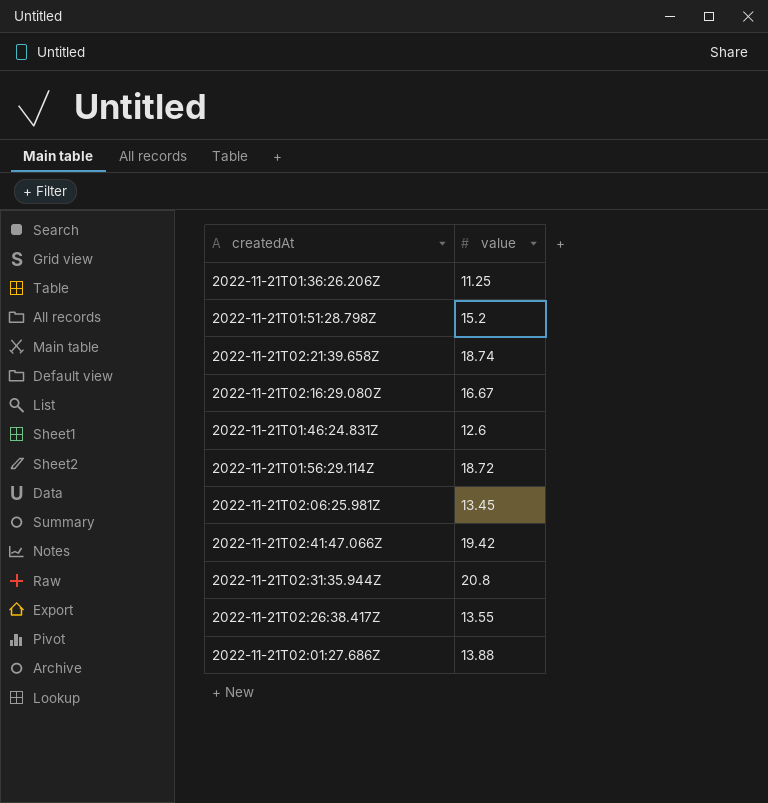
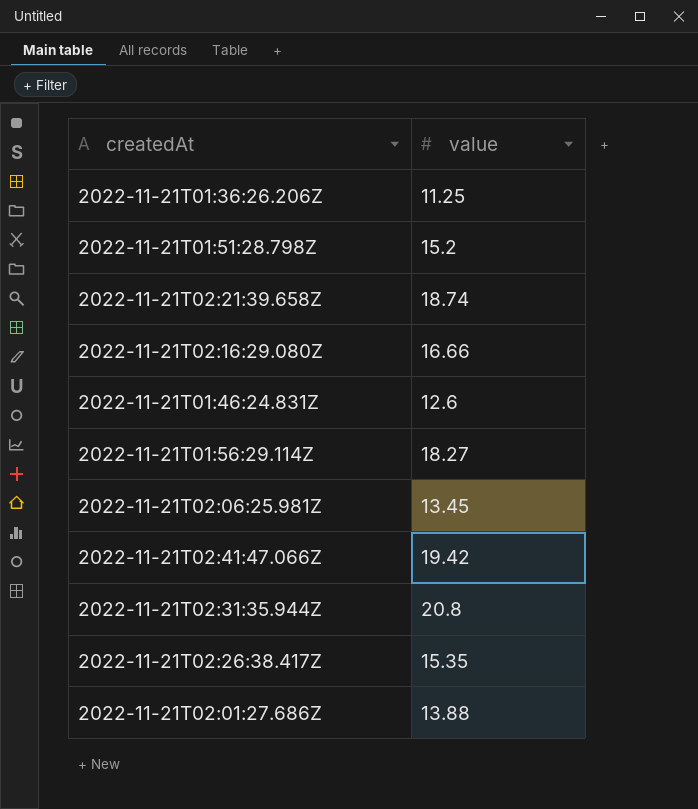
2022-11-21T02:16:29.080Z | value: 16.67 -> 16.66
2022-11-21T01:56:29.114Z | value: 18.72 -> 18.27
2022-11-21T02:26:38.417Z | value: 13.55 -> 15.35

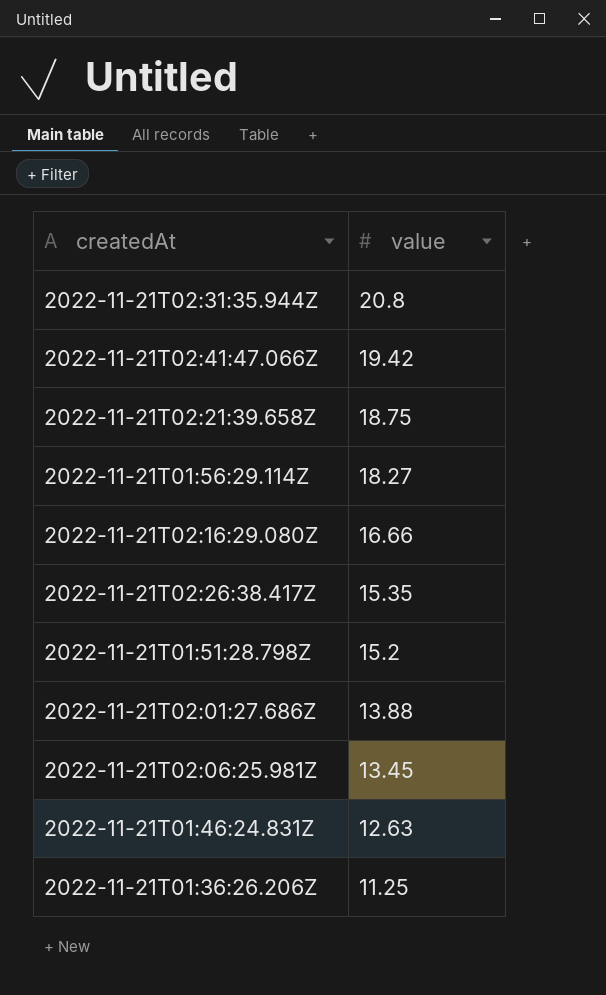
row order: none -> value descending
2022-11-21T02:21:39.658Z | value: 18.74 -> 18.75
2022-11-21T01:46:24.831Z | value: 12.6 -> 12.63

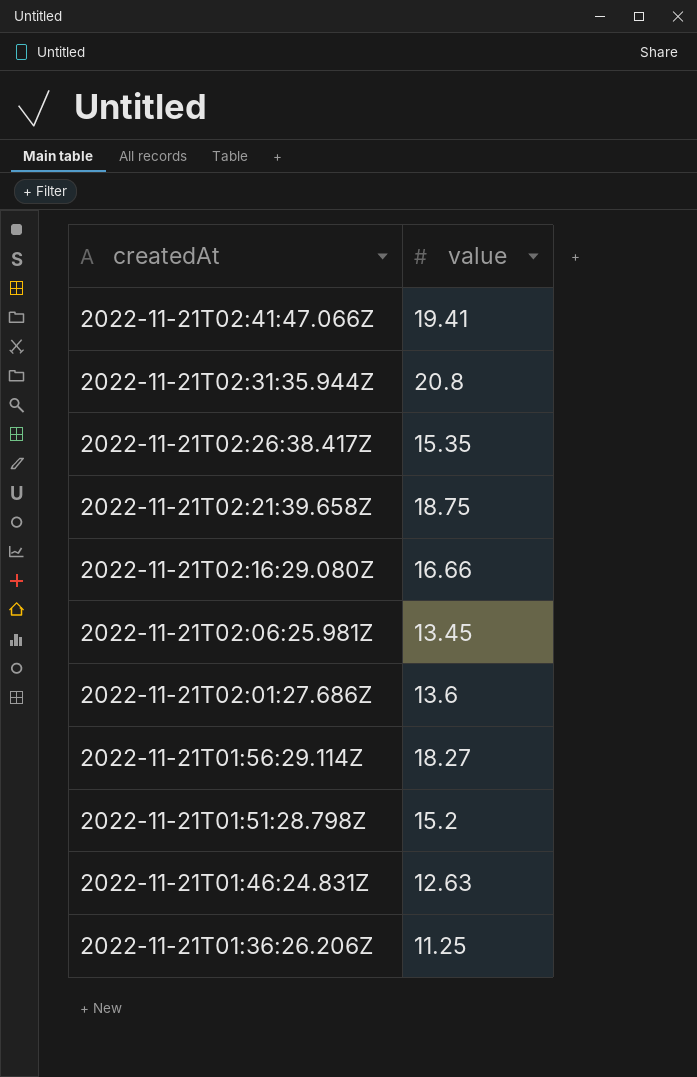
row order: value descending -> createdAt descending
2022-11-21T02:41:47.066Z | value: 19.42 -> 19.41
2022-11-21T02:01:27.686Z | value: 13.88 -> 13.6

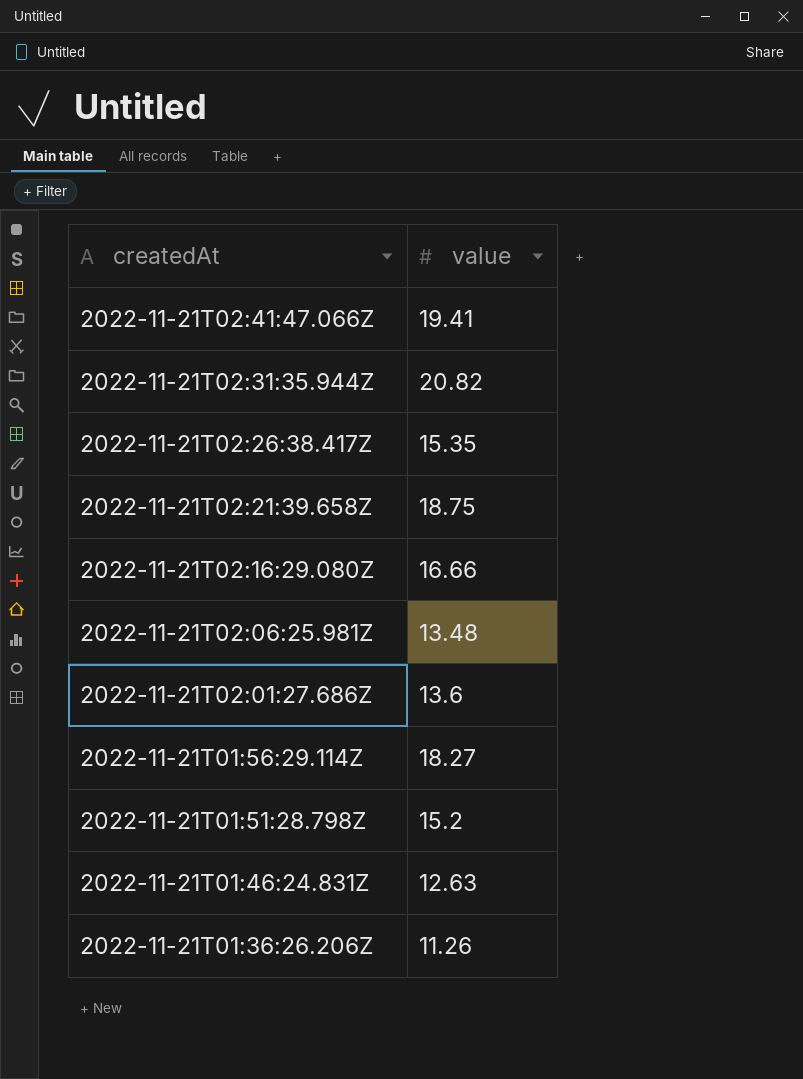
2022-11-21T02:31:35.944Z | value: 20.8 -> 20.82
2022-11-21T02:06:25.981Z | value: 13.45 -> 13.48
2022-11-21T01:36:26.206Z | value: 11.25 -> 11.26

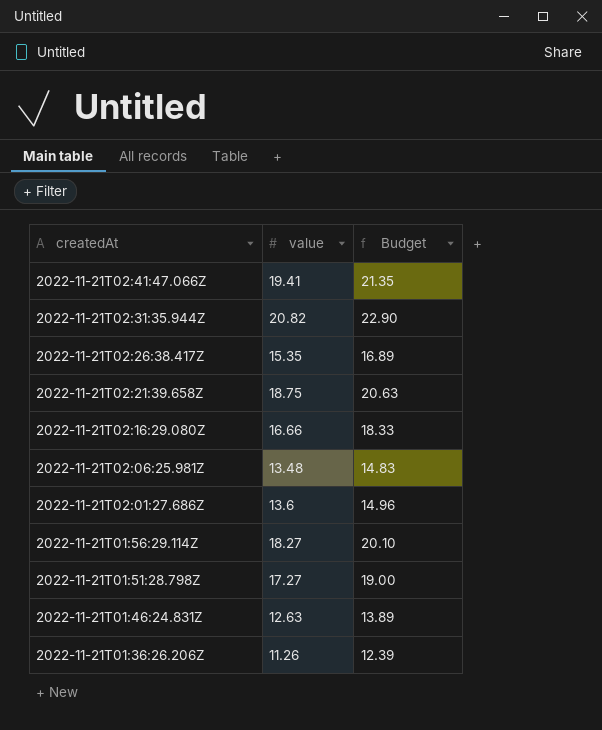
column Budget | formula: none -> [value] * 1.1
2022-11-21T01:51:28.798Z | value: 15.2 -> 17.27

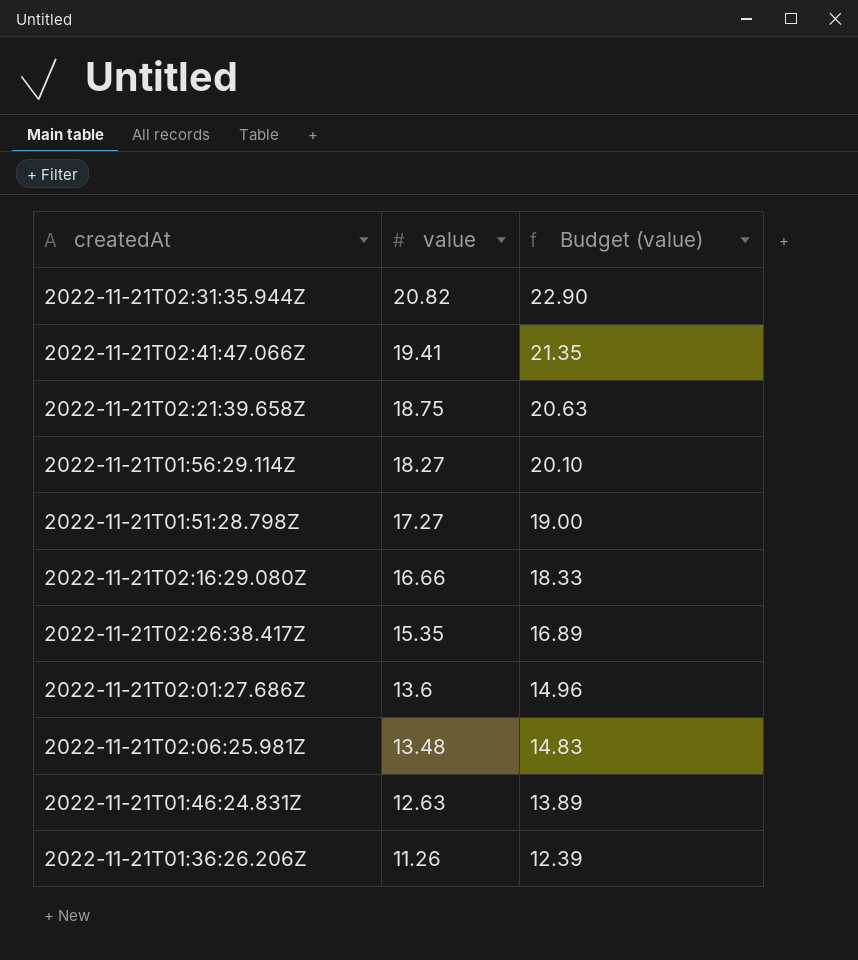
row order: createdAt descending -> value descending
column name: Budget -> Budget (value)

